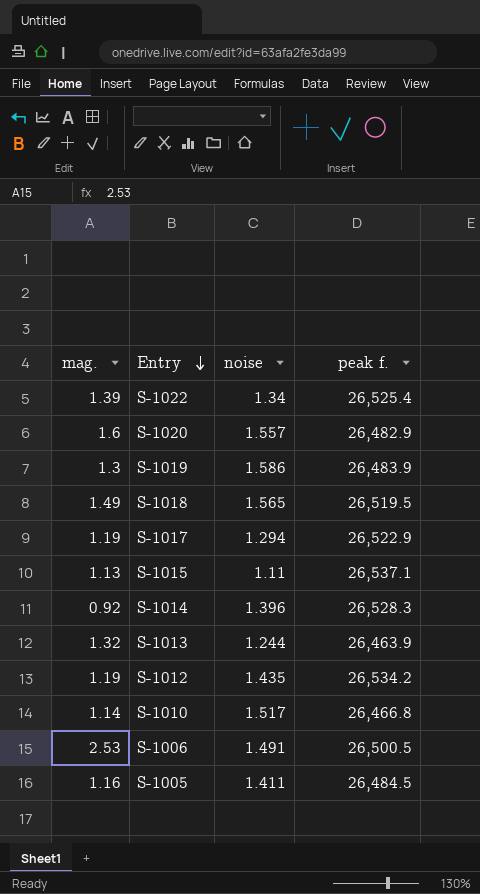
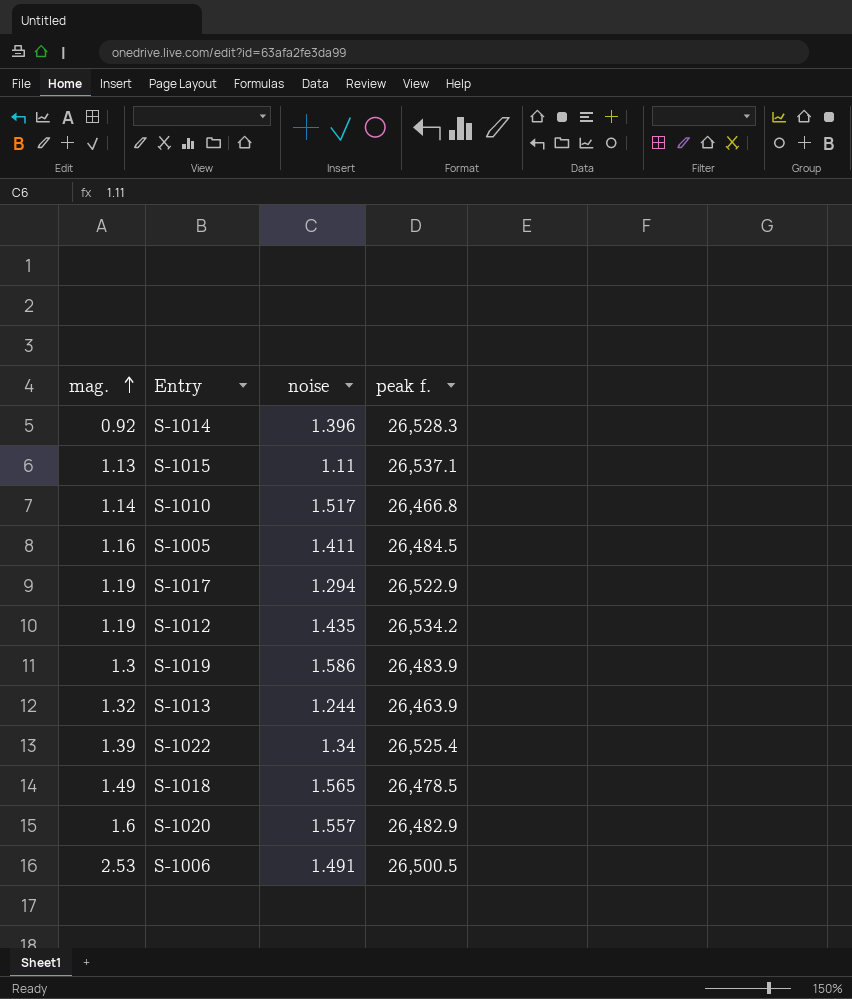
row order: Entry descending -> mag. ascending
S-1018 | peak f.: 26,519.5 -> 26,478.5

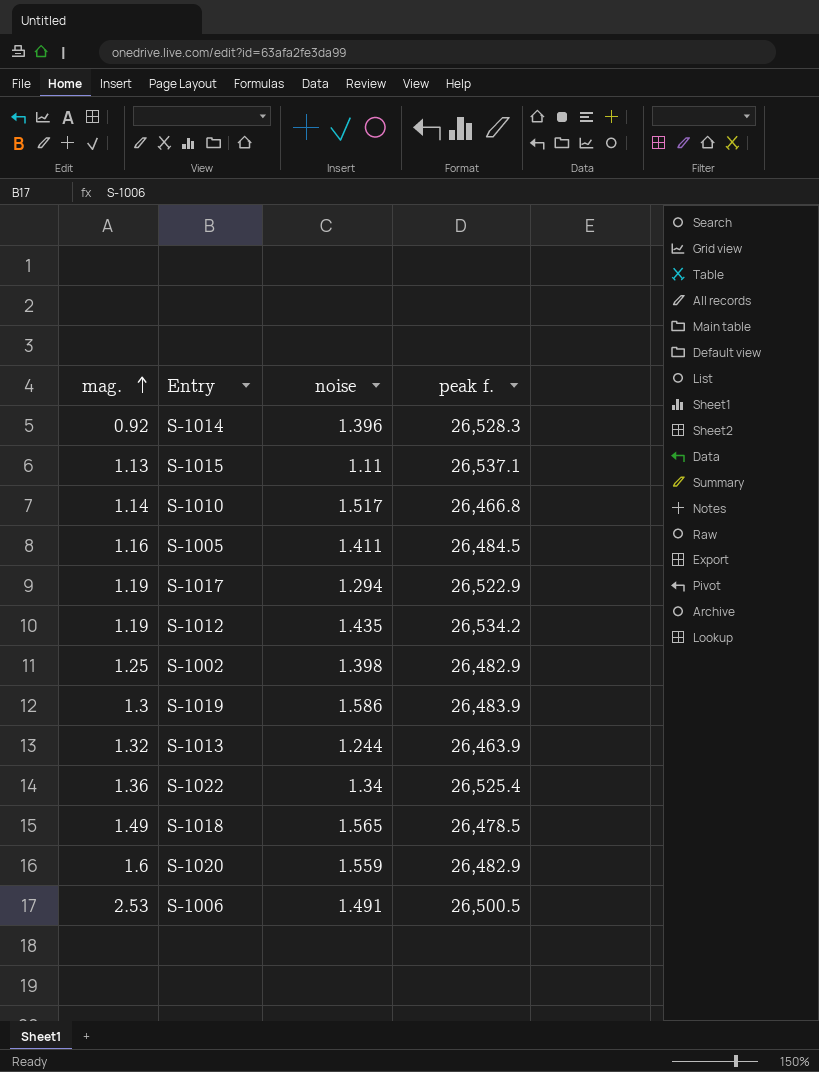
row S-1002: none -> 1.25 | 1.398 | 26,482.9
S-1022 | mag.: 1.39 -> 1.36
S-1020 | noise: 1.557 -> 1.559

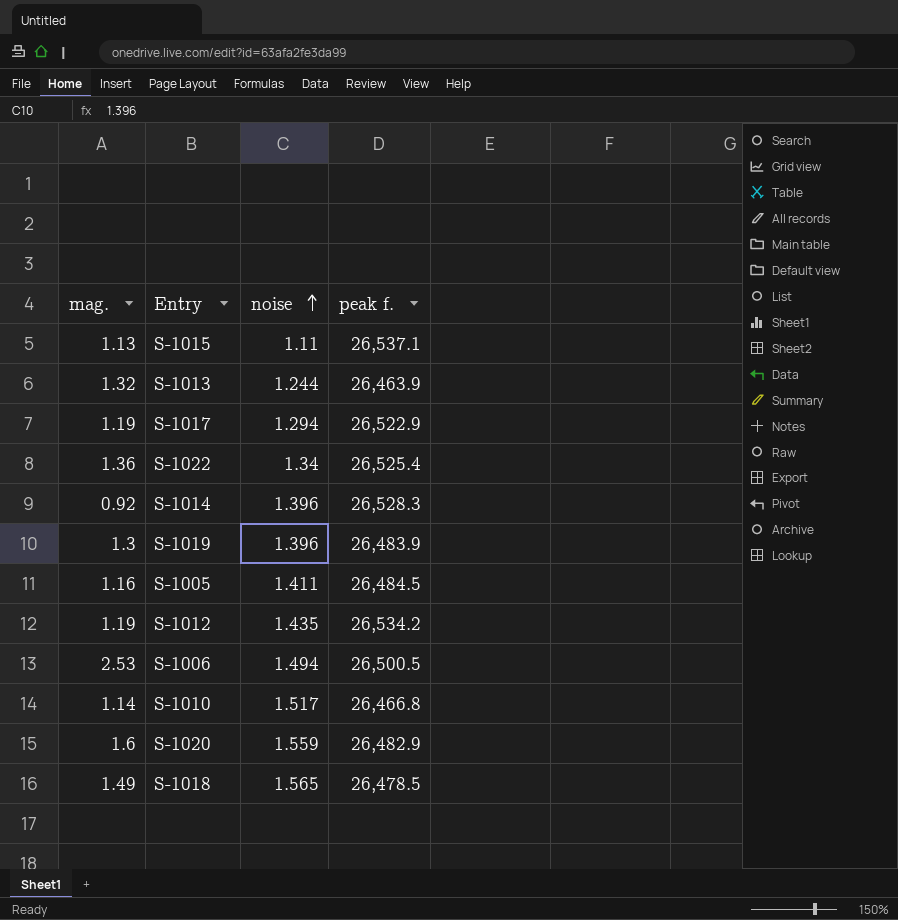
row order: mag. ascending -> noise ascending
row S-1002: 1.25 | 1.398 | 26,482.9 -> none
S-1019 | noise: 1.586 -> 1.396
S-1006 | noise: 1.491 -> 1.494

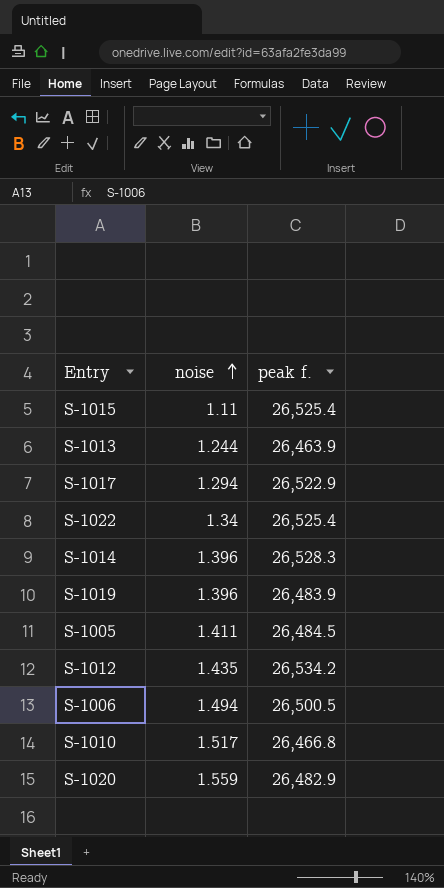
column mag. | position: 1 -> none
row S-1018: 1.49 | 1.565 | 26,478.5 -> none
S-1015 | peak f.: 26,537.1 -> 26,525.4

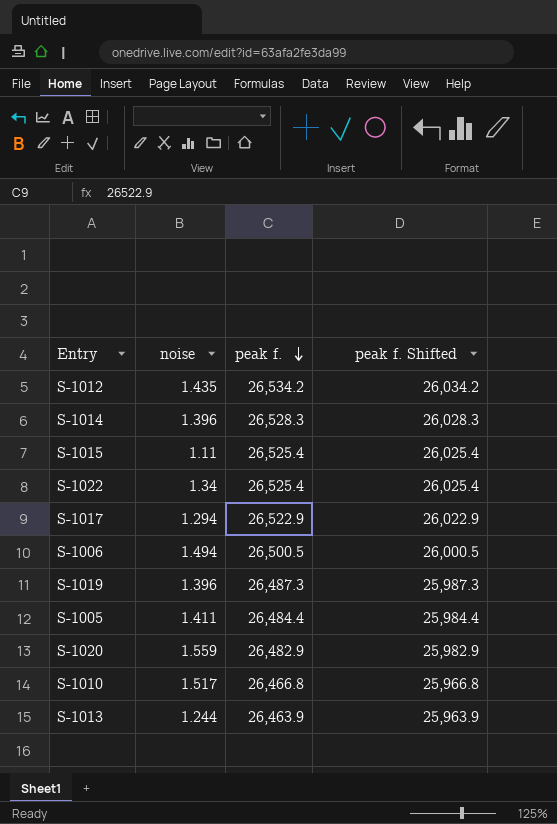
row order: noise ascending -> peak f. descending
column peak f. Shifted | formula: none -> [peak f.] - 500
S-1019 | peak f.: 26,483.9 -> 26,487.3
S-1005 | peak f.: 26,484.5 -> 26,484.4

